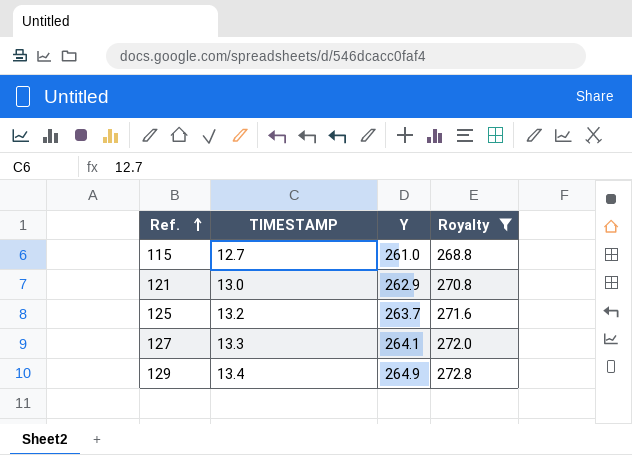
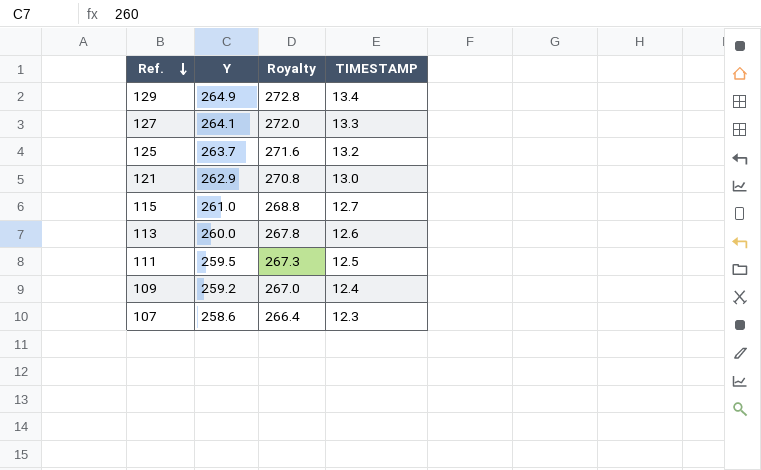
filter: Royalty >= 268.8 -> none
row order: Ref. ascending -> Ref. descending
column TIMESTAMP | position: 2 -> 4

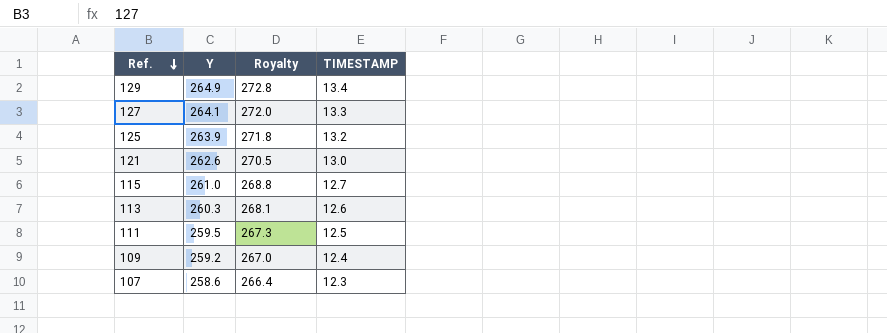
125 | Y: 263.7 -> 263.9
125 | Royalty: 271.6 -> 271.8
121 | Y: 262.9 -> 262.6
121 | Royalty: 270.8 -> 270.5
113 | Y: 260.0 -> 260.3
113 | Royalty: 267.8 -> 268.1

